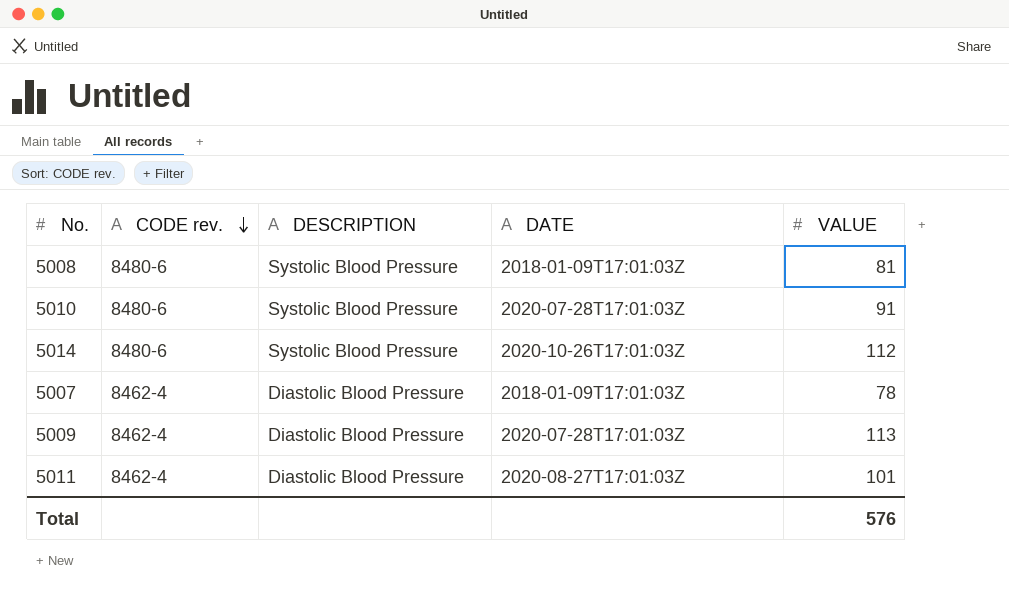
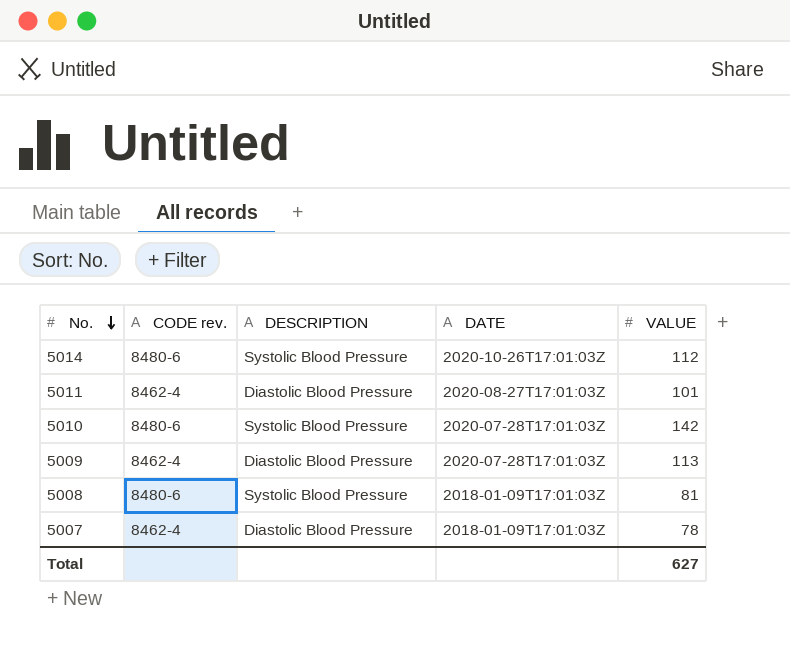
row order: CODE rev. descending -> No. descending
5010 | VALUE: 91 -> 142
Total | VALUE: 576 -> 627

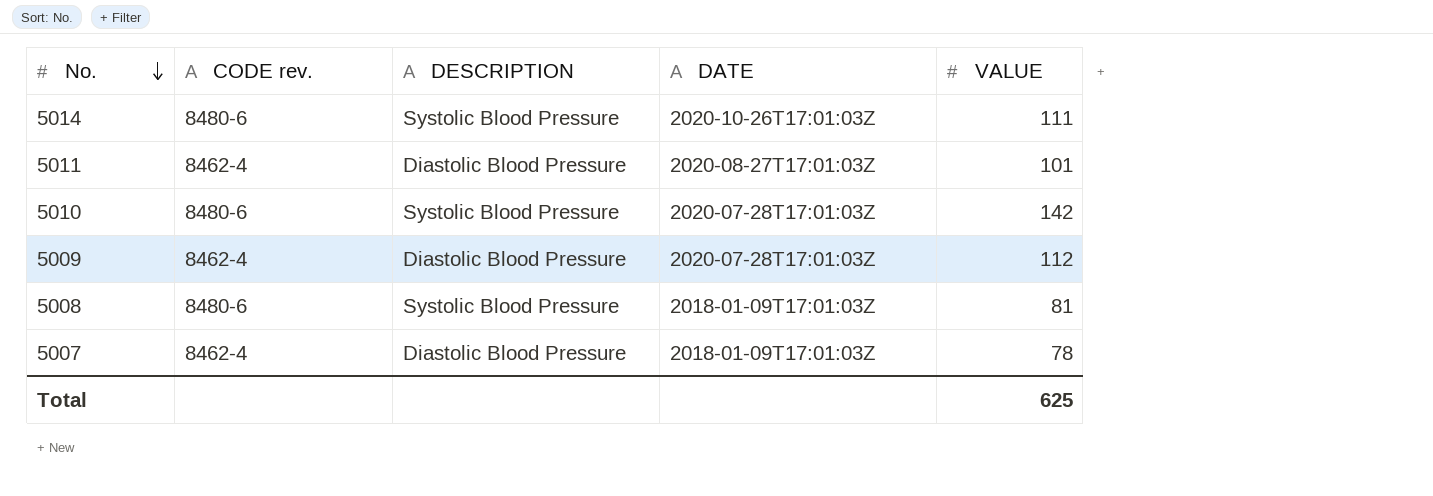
5014 | VALUE: 112 -> 111
5009 | VALUE: 113 -> 112
Total | VALUE: 627 -> 625

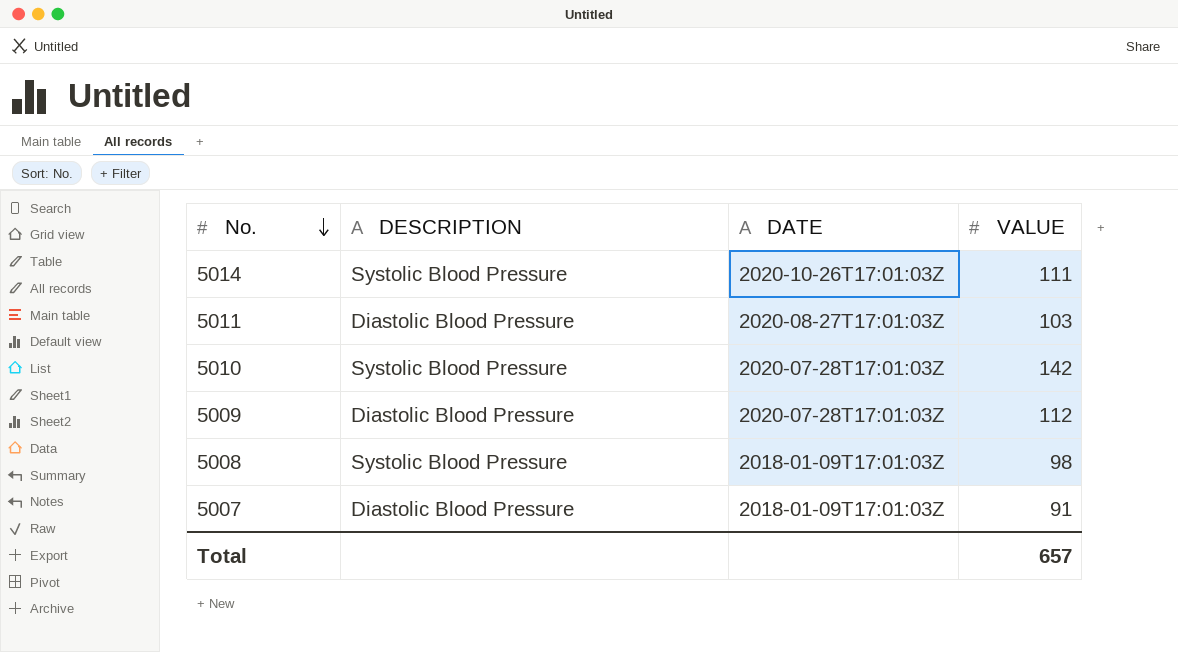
column CODE rev. | position: 2 -> none
5011 | VALUE: 101 -> 103
5008 | VALUE: 81 -> 98
5007 | VALUE: 78 -> 91
Total | VALUE: 625 -> 657

